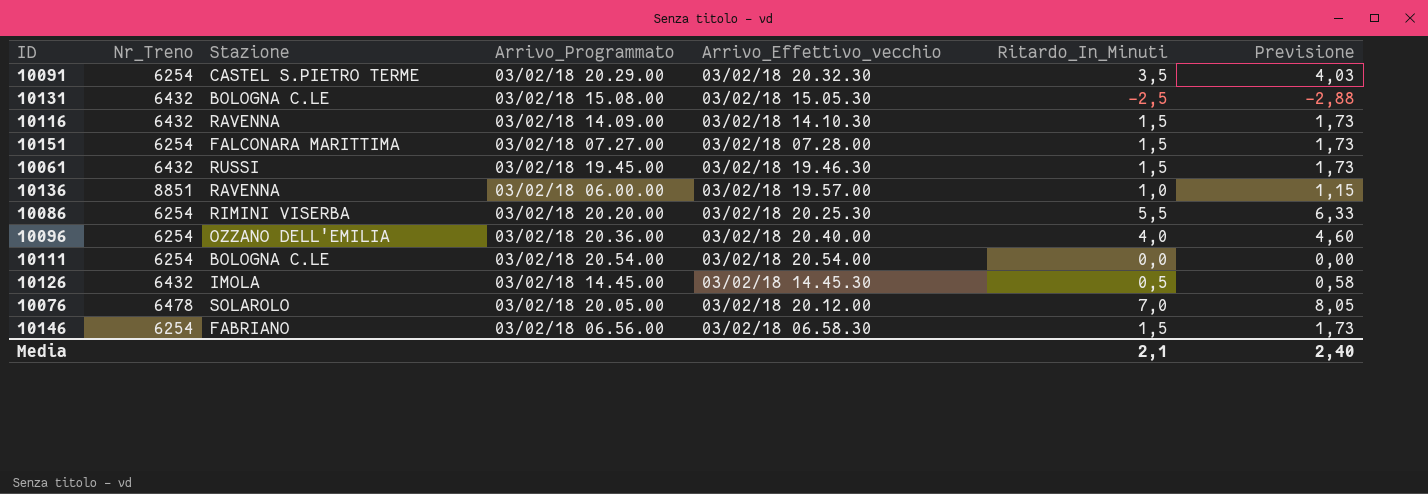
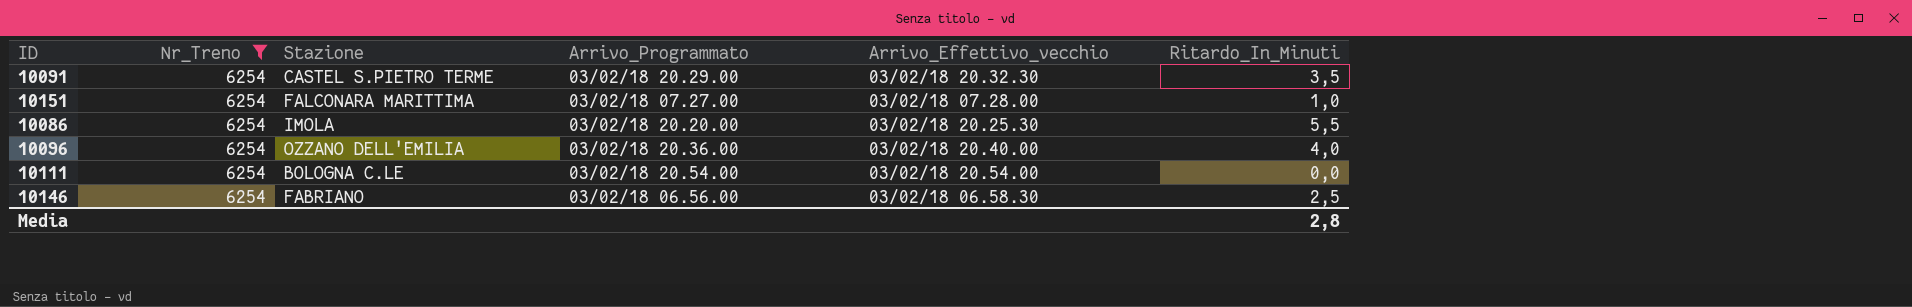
filter: none -> Nr_Treno = 6254
column Previsione | formula: [Ritardo_In_Minuti] * 1,15 -> none
10151 | Ritardo_In_Minuti: 1,5 -> 1,0
10086 | Stazione: RIMINI VISERBA -> IMOLA
10146 | Ritardo_In_Minuti: 1,5 -> 2,5
Media | Ritardo_In_Minuti: 2,1 -> 2,8

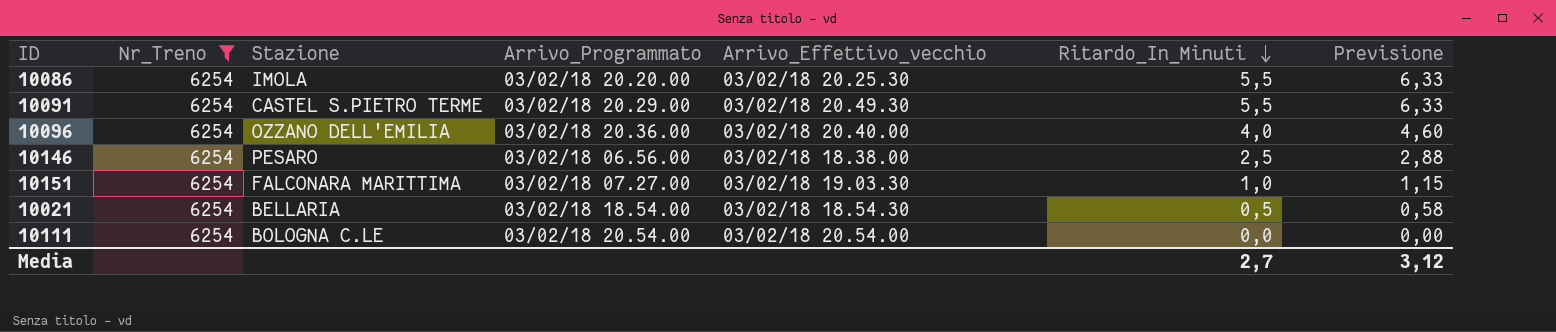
row order: none -> Ritardo_In_Minuti descending
column Previsione | formula: none -> [Ritardo_In_Minuti] * 1,15
10091 | Arrivo_Effettivo_vecchio: 03/02/18 20.32.30 -> 03/02/18 20.49.30
10091 | Ritardo_In_Minuti: 3,5 -> 5,5
10146 | Stazione: FABRIANO -> PESARO
10146 | Arrivo_Effettivo_vecchio: 03/02/18 06.58.30 -> 03/02/18 18.38.00
10151 | Arrivo_Effettivo_vecchio: 03/02/18 07.28.00 -> 03/02/18 19.03.30
row 10021: none -> 6254 | BELLARIA | 03/02/18 18.54.00 | 03/02/18 18.54.30 | 0,5 | 0,58
Media | Ritardo_In_Minuti: 2,8 -> 2,7

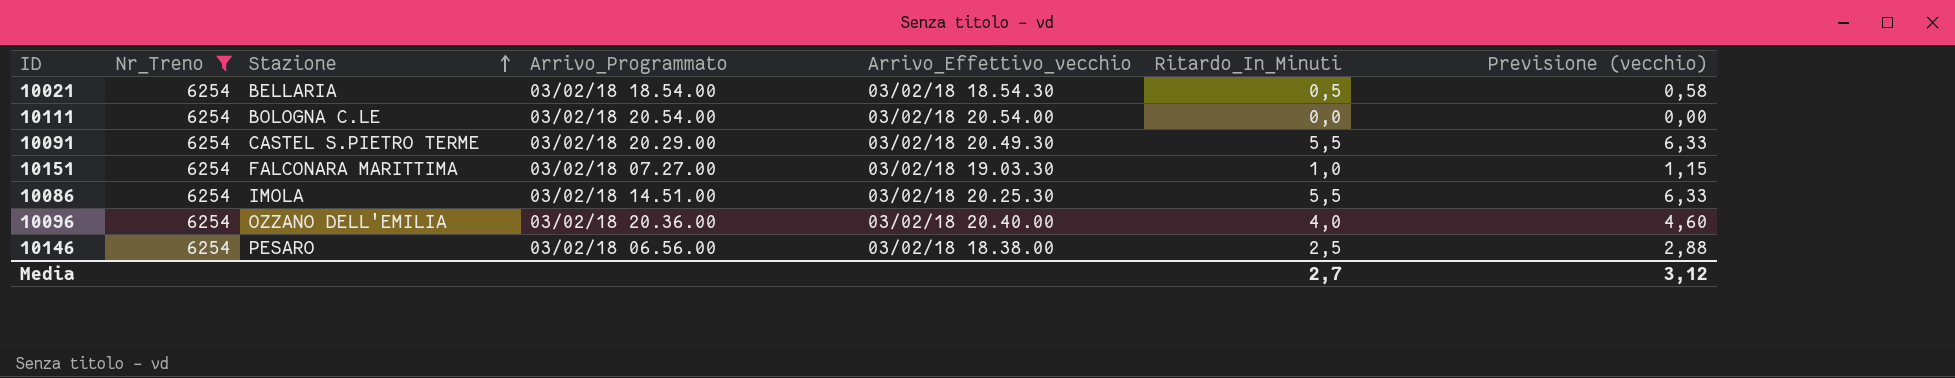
row order: Ritardo_In_Minuti descending -> Stazione ascending
column name: Previsione -> Previsione (vecchio)
10086 | Arrivo_Programmato: 03/02/18 20.20.00 -> 03/02/18 14.51.00

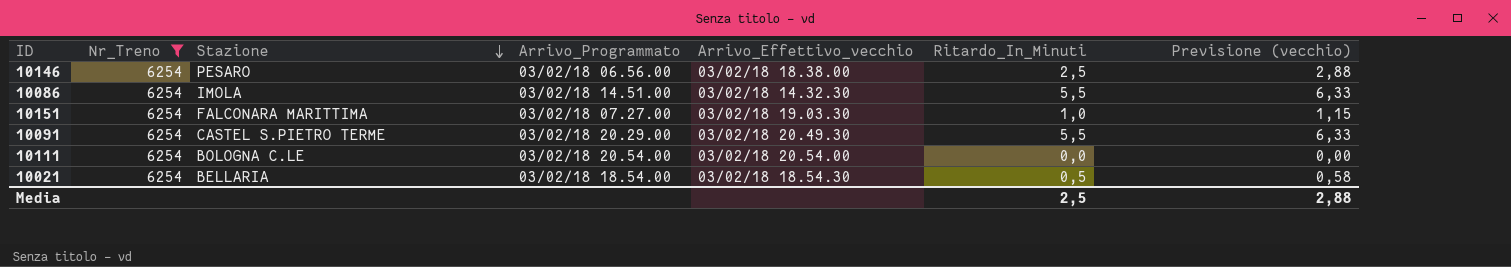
row order: Stazione ascending -> Stazione descending
row 10096: 6254 | OZZANO DELL'EMILIA | 03/02/18 20.36.00 | 03/02/18 20.40.00 | 4,0 | 4,60 -> none
10086 | Arrivo_Effettivo_vecchio: 03/02/18 20.25.30 -> 03/02/18 14.32.30
Media | Ritardo_In_Minuti: 2,7 -> 2,5
Media | Previsione (vecchio): 3,12 -> 2,88

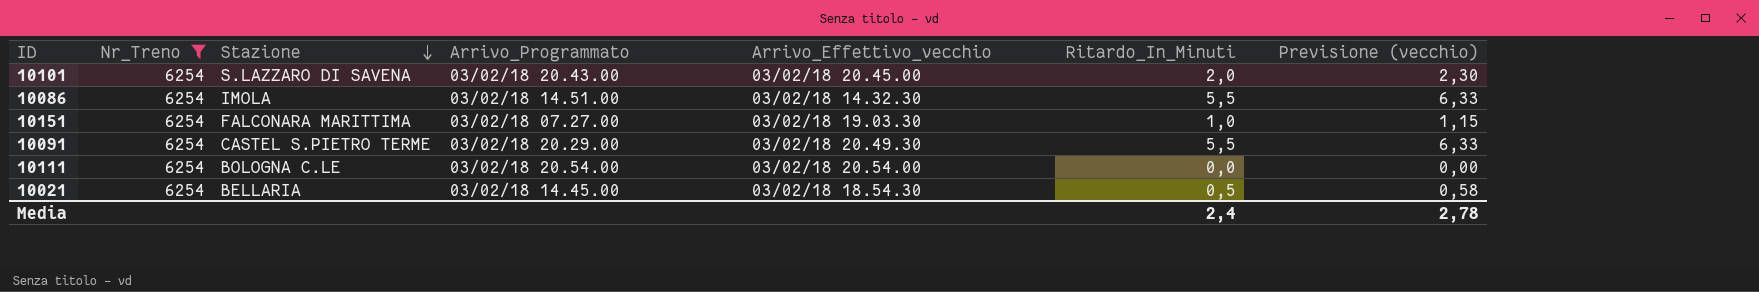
row 10146: 6254 | PESARO | 03/02/18 06.56.00 | 03/02/18 18.38.00 | 2,5 | 2,88 -> none
row 10101: none -> 6254 | S.LAZZARO DI SAVENA | 03/02/18 20.43.00 | 03/02/18 20.45.00 | 2,0 | 2,30
10021 | Arrivo_Programmato: 03/02/18 18.54.00 -> 03/02/18 14.45.00
Media | Ritardo_In_Minuti: 2,5 -> 2,4
Media | Previsione (vecchio): 2,88 -> 2,78

